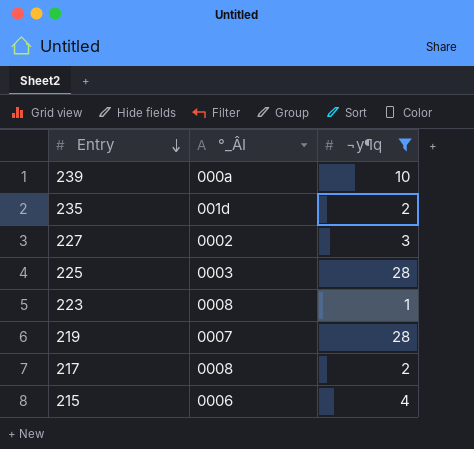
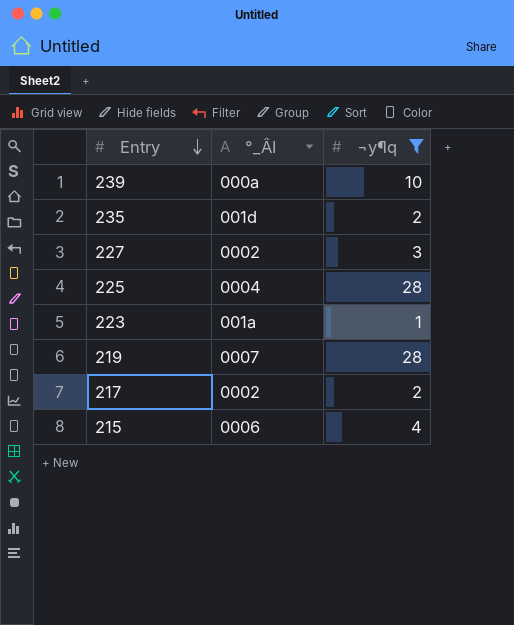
225 | °_ÂI: 0003 -> 0004
223 | °_ÂI: 0008 -> 001a
217 | °_ÂI: 0008 -> 0002

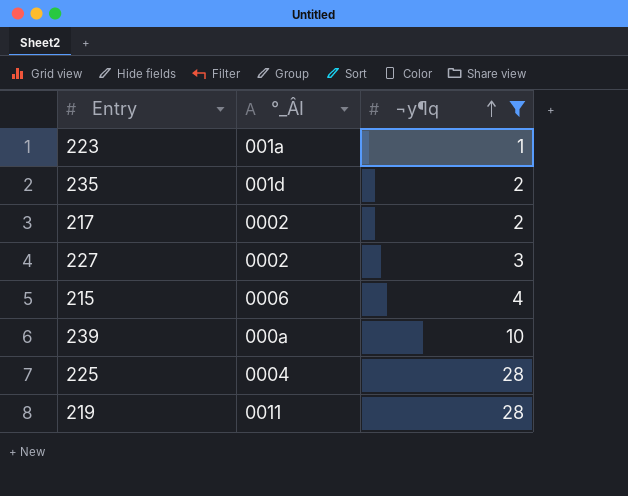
row order: Entry descending -> ¬y¶q ascending
219 | °_ÂI: 0007 -> 0011

